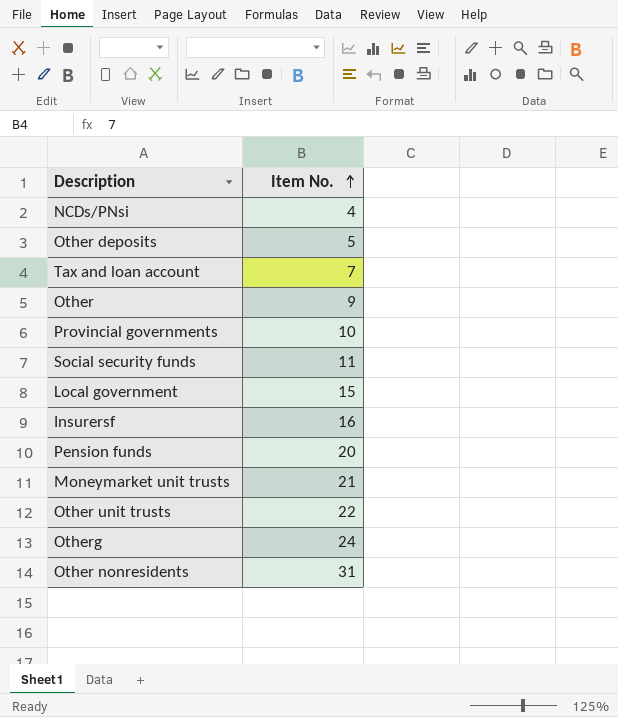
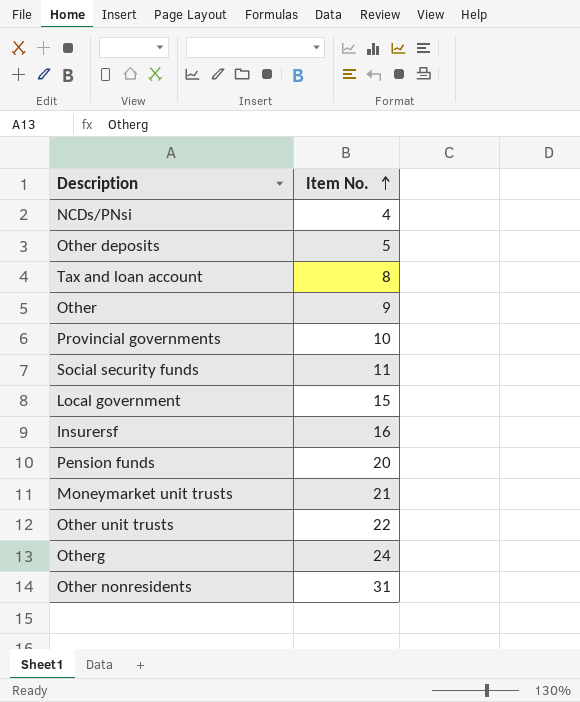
Tax and loan account | Item No.: 7 -> 8

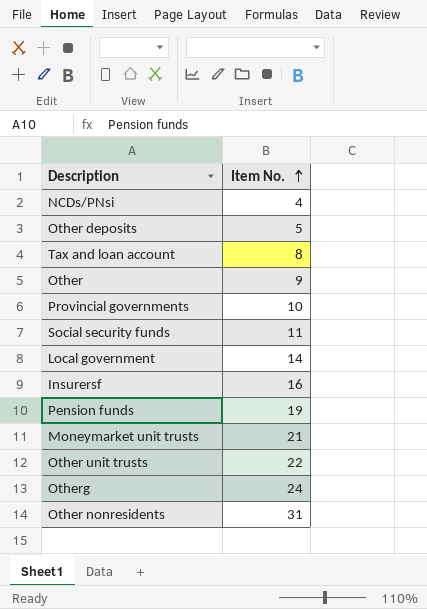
Local government | Item No.: 15 -> 14
Pension funds | Item No.: 20 -> 19

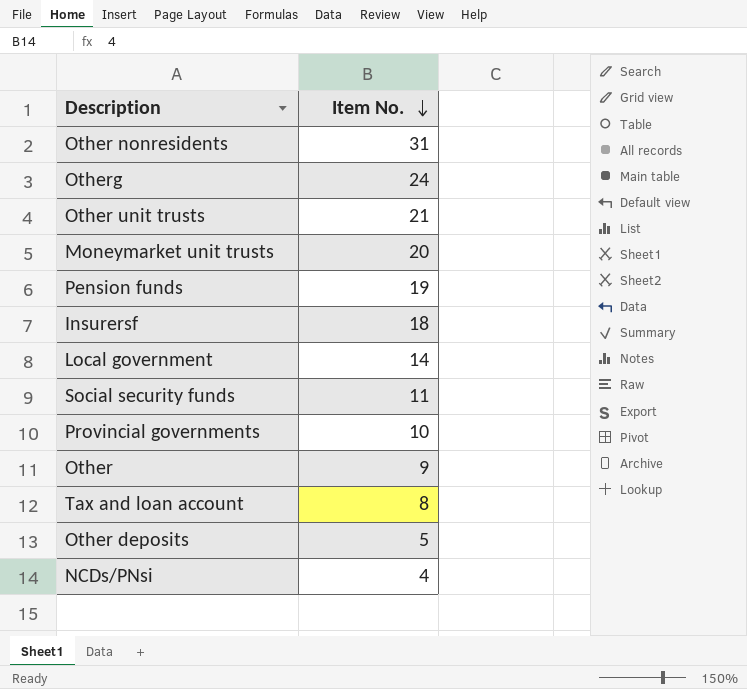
row order: Item No. ascending -> Item No. descending
Other unit trusts | Item No.: 22 -> 21
Moneymarket unit trusts | Item No.: 21 -> 20
Insurersf | Item No.: 16 -> 18

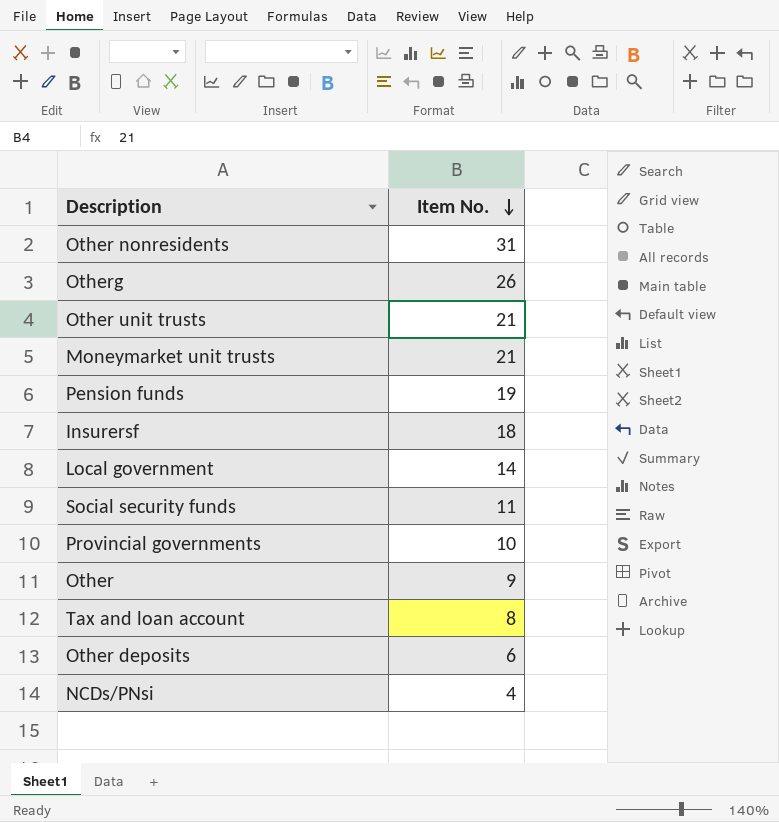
Otherg | Item No.: 24 -> 26
Moneymarket unit trusts | Item No.: 20 -> 21
Other deposits | Item No.: 5 -> 6

